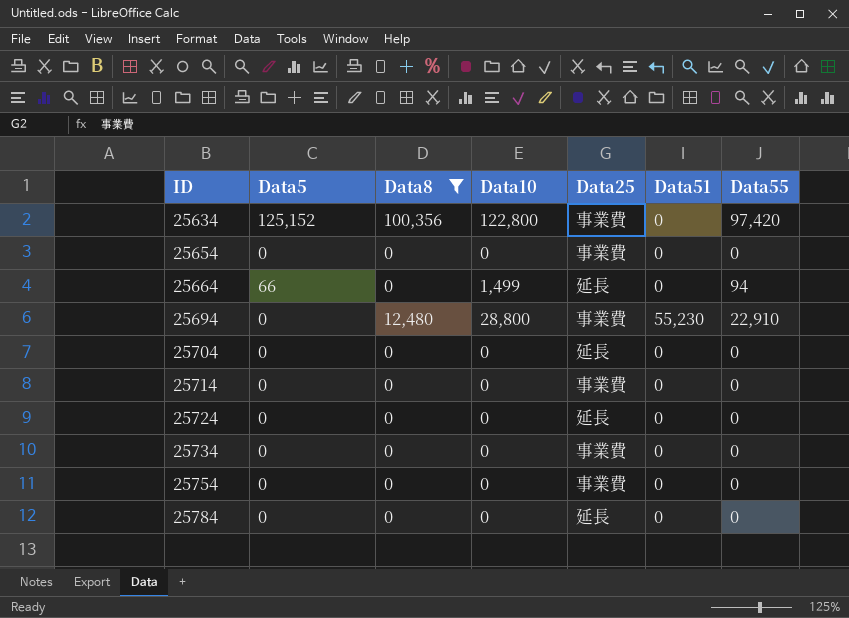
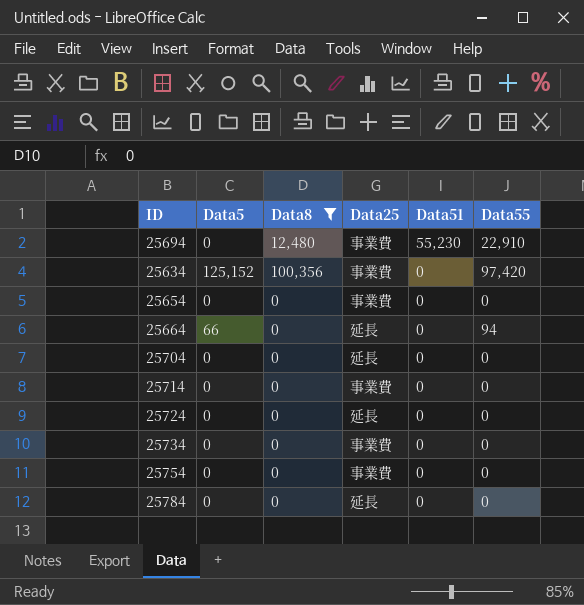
row order: ID ascending -> Data51 descending
column Data10 | position: 4 -> none

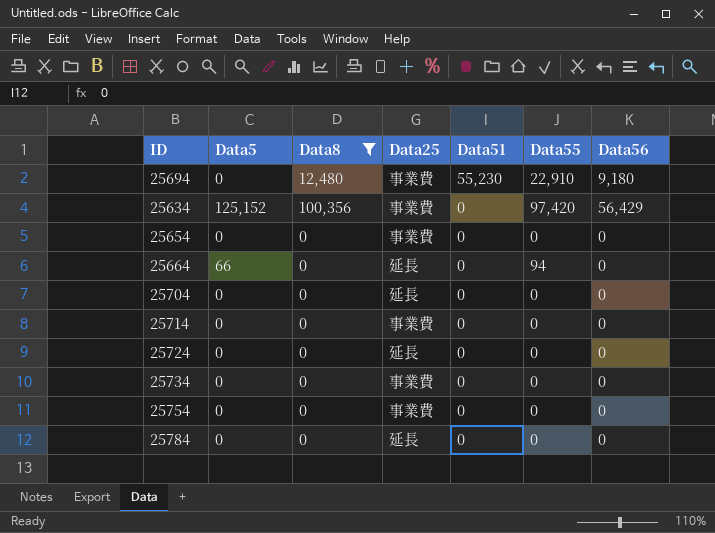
column Data56 | position: none -> 7

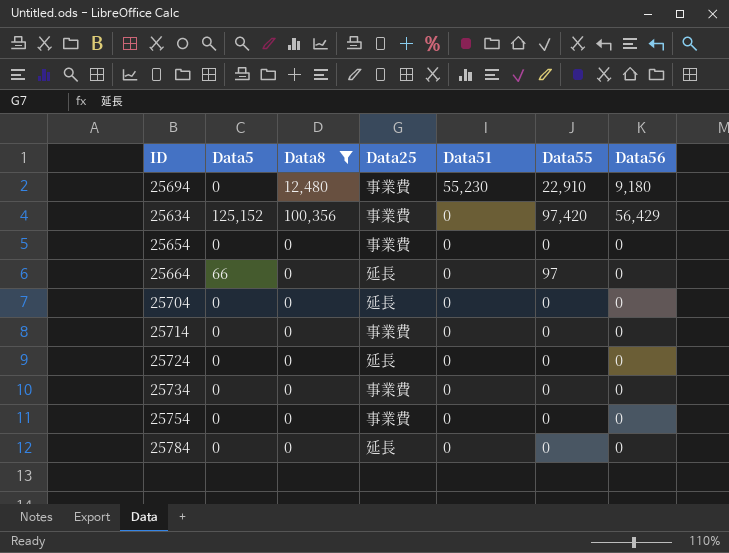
25664 | Data55: 94 -> 97

